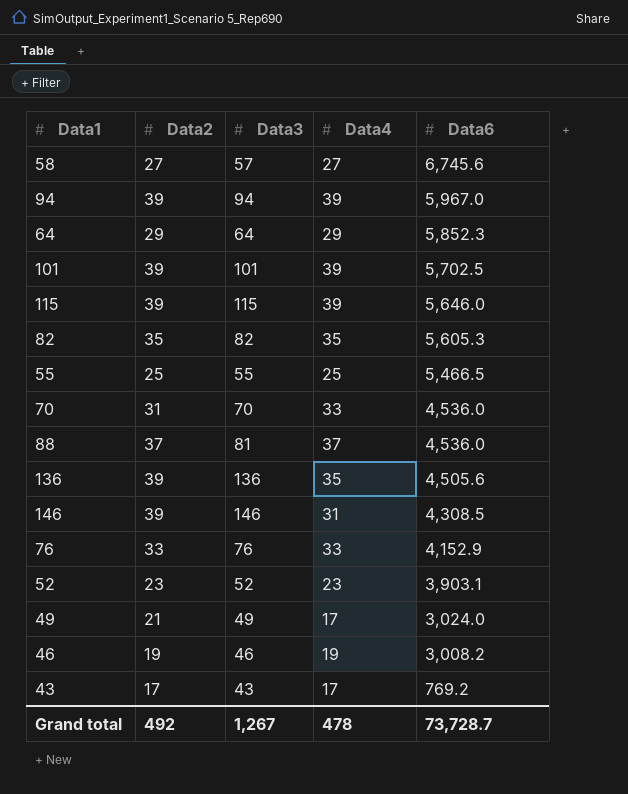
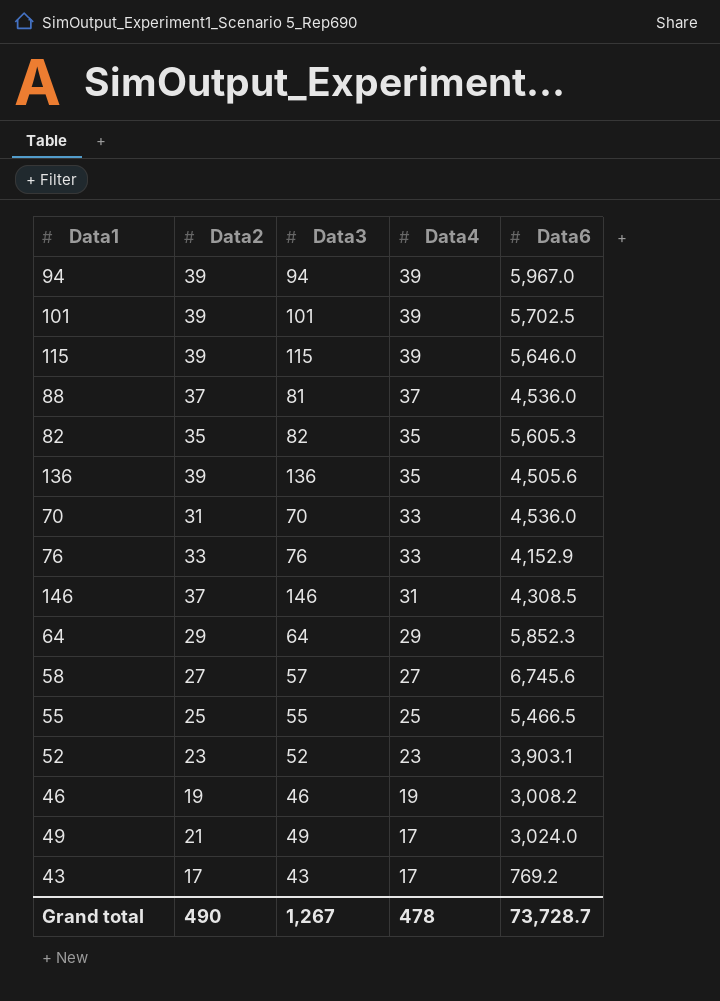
row order: Data6 descending -> Data4 descending
146 | Data2: 39 -> 37
Grand total | Data2: 492 -> 490

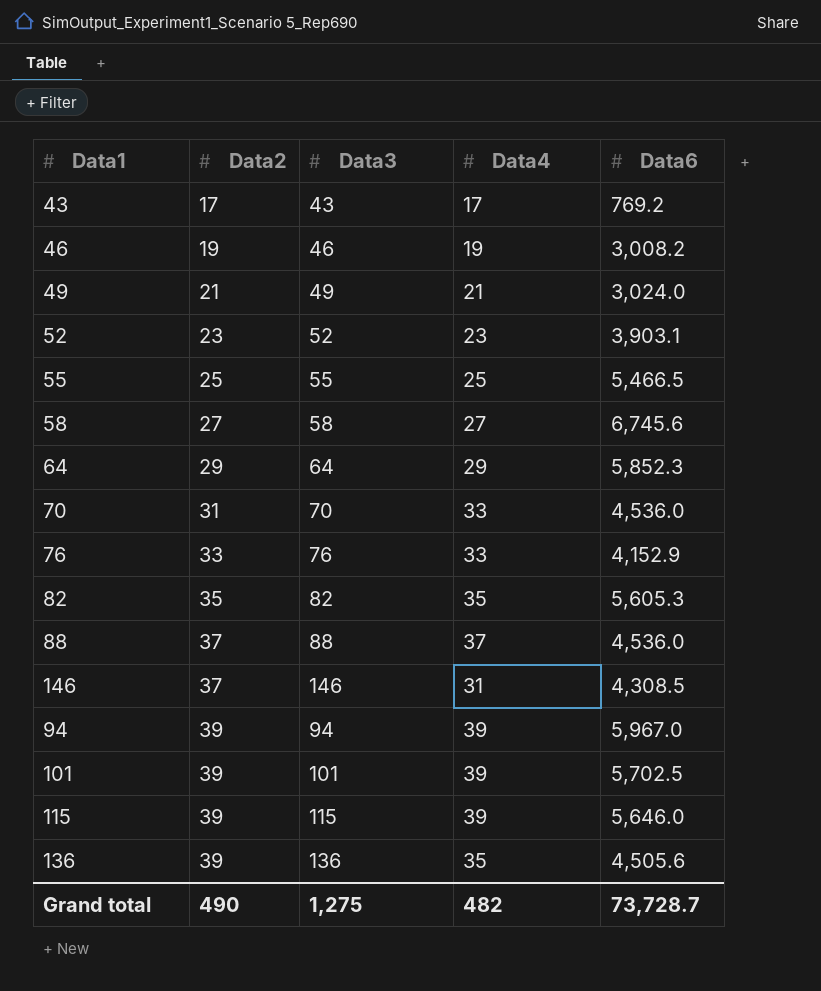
row order: Data4 descending -> Data2 ascending
49 | Data4: 17 -> 21
58 | Data3: 57 -> 58
88 | Data3: 81 -> 88
Grand total | Data3: 1,267 -> 1,275
Grand total | Data4: 478 -> 482

